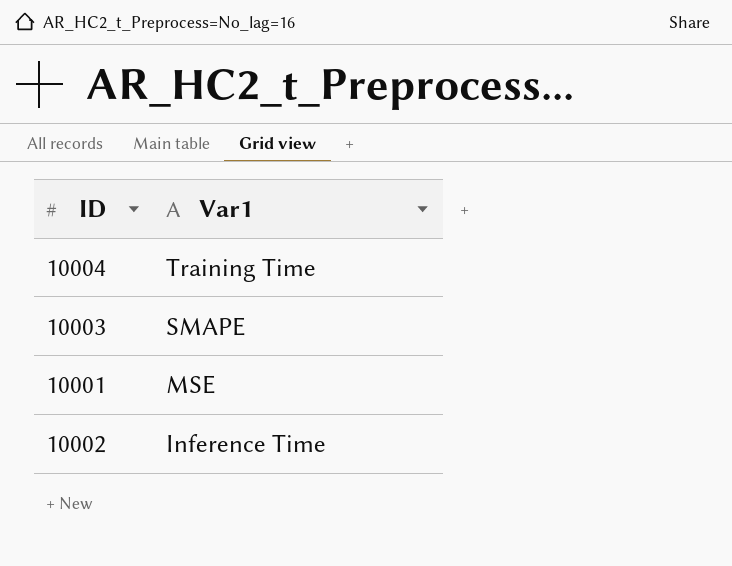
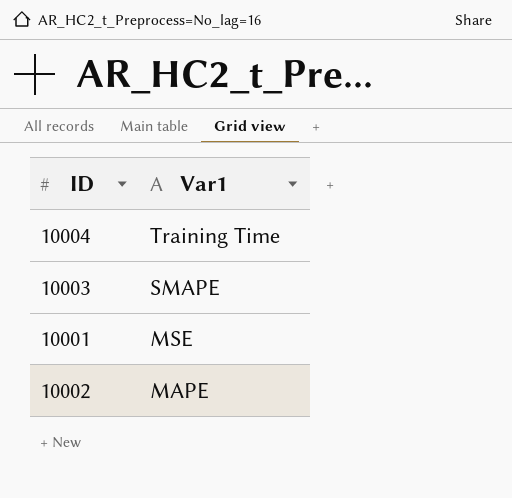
10002 | Var1: Inference Time -> MAPE

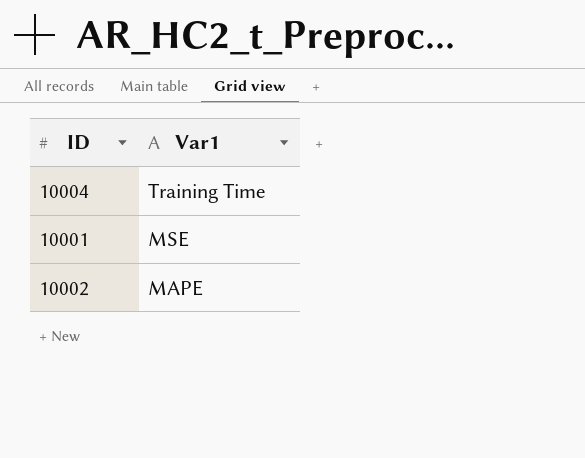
row 10003: SMAPE -> none

